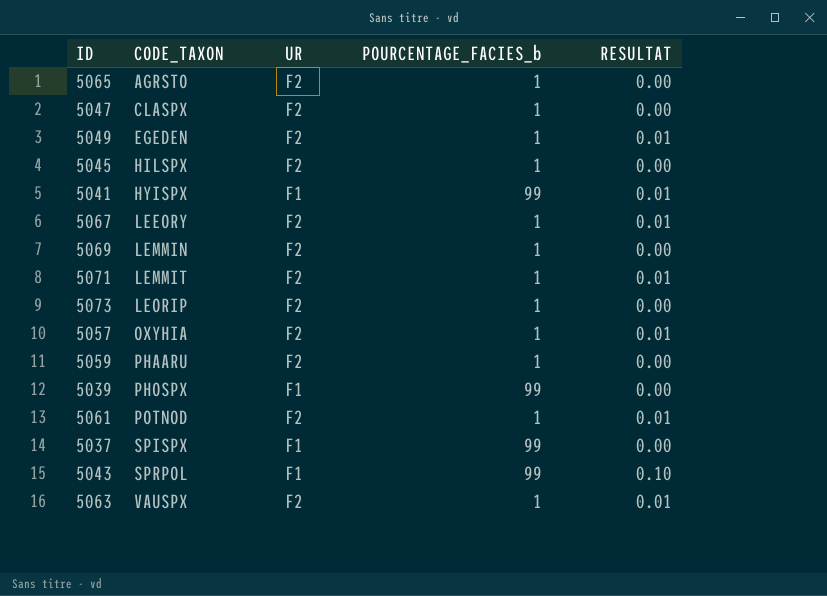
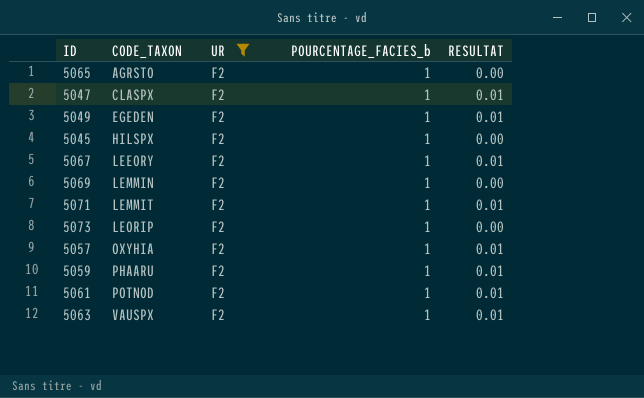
filter: none -> UR = F2
5047 | RESULTAT: 0.00 -> 0.01
5059 | RESULTAT: 0.00 -> 0.01

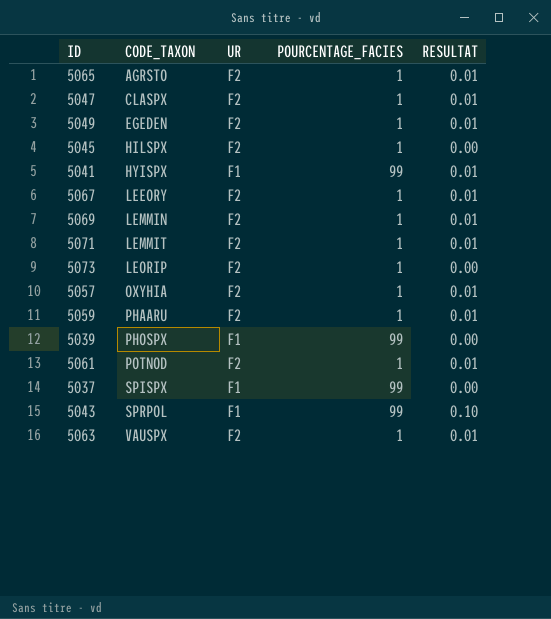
filter: UR = F2 -> none
column name: POURCENTAGE_FACIES_b -> POURCENTAGE_FACIES
5065 | RESULTAT: 0.00 -> 0.01
5069 | RESULTAT: 0.00 -> 0.01

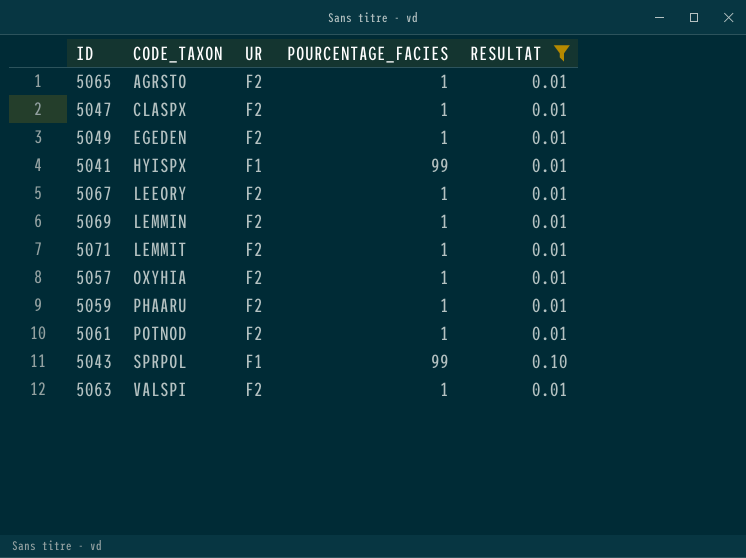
filter: none -> RESULTAT != 0.00
5063 | CODE_TAXON: VAUSPX -> VALSPI

